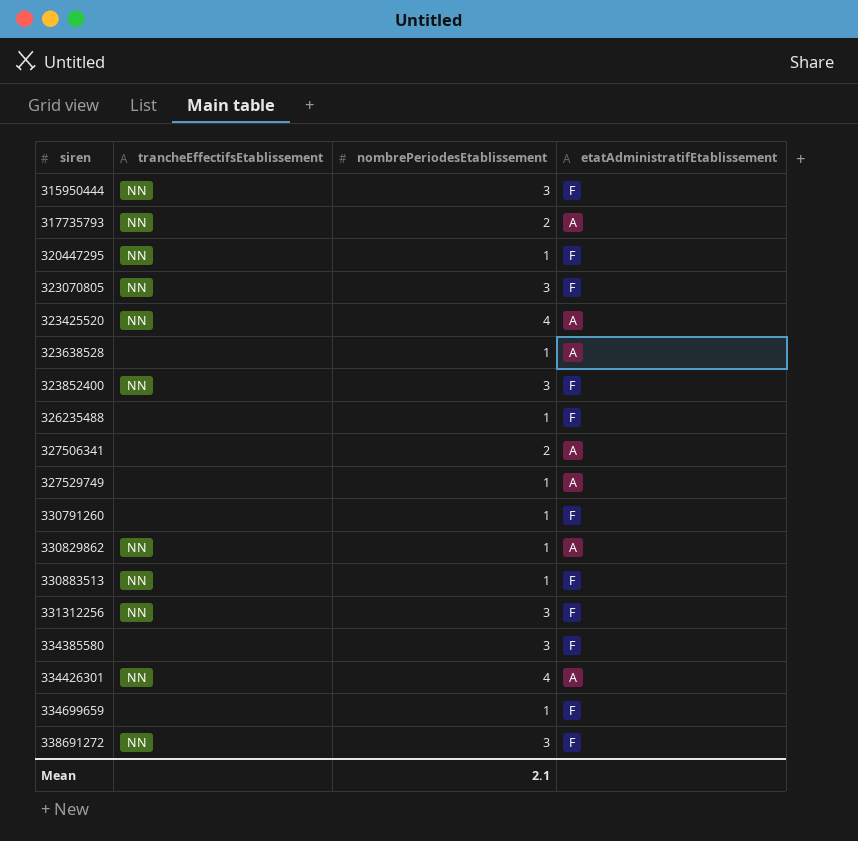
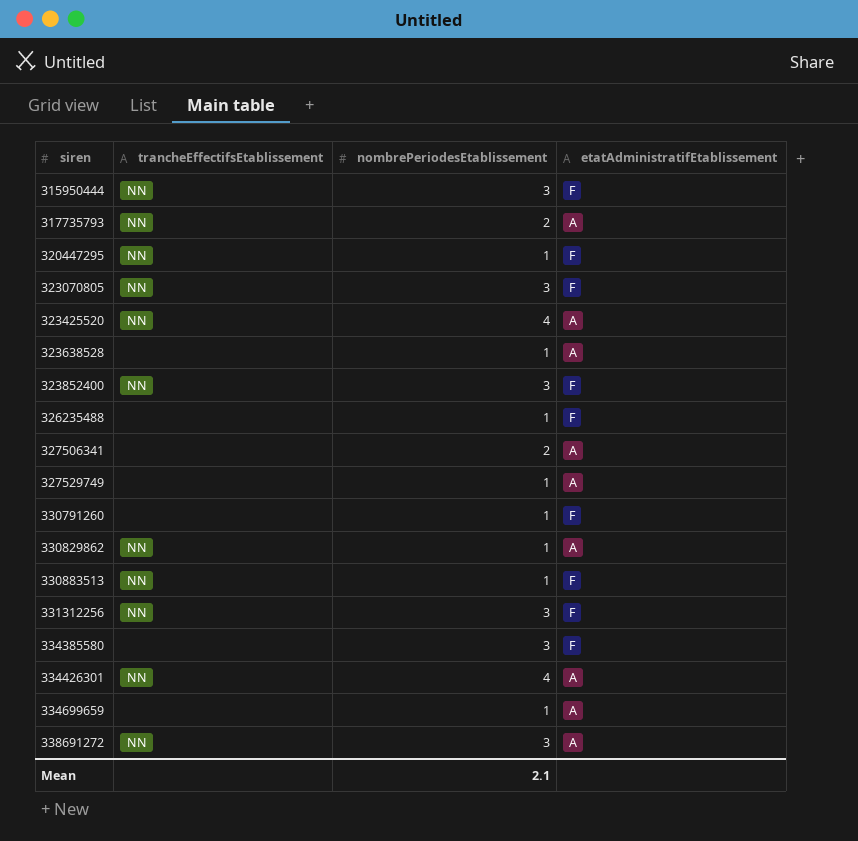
334699659 | etatAdministratifEtablissement: F -> A
338691272 | etatAdministratifEtablissement: F -> A

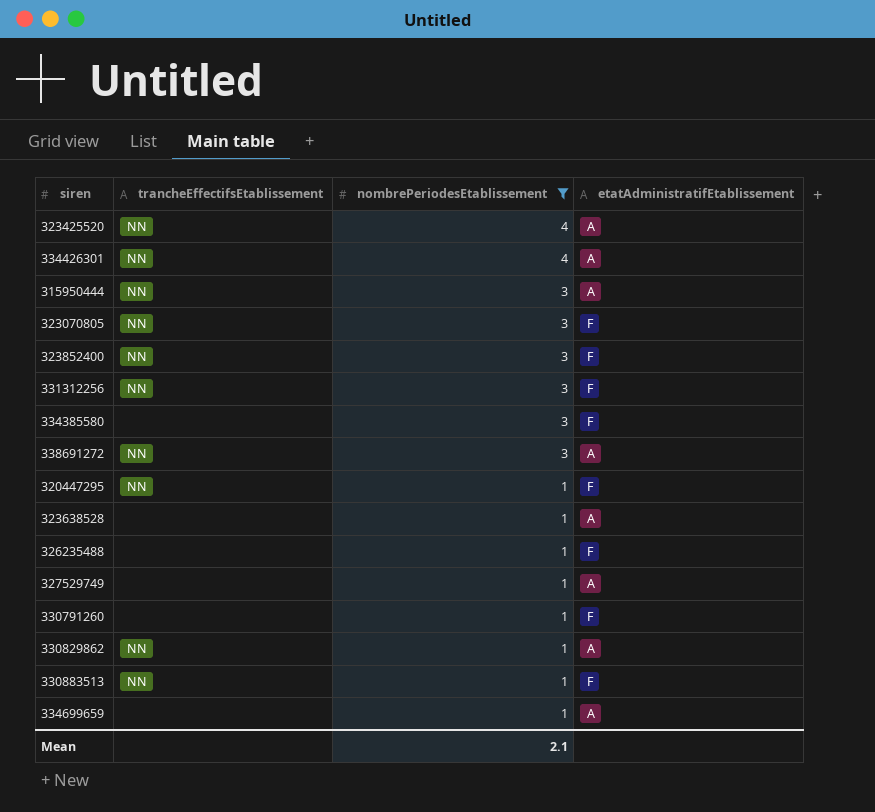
filter: none -> nombrePeriodesEtablissement != 2
row order: siren ascending -> nombrePeriodesEtablissement descending
315950444 | etatAdministratifEtablissement: F -> A

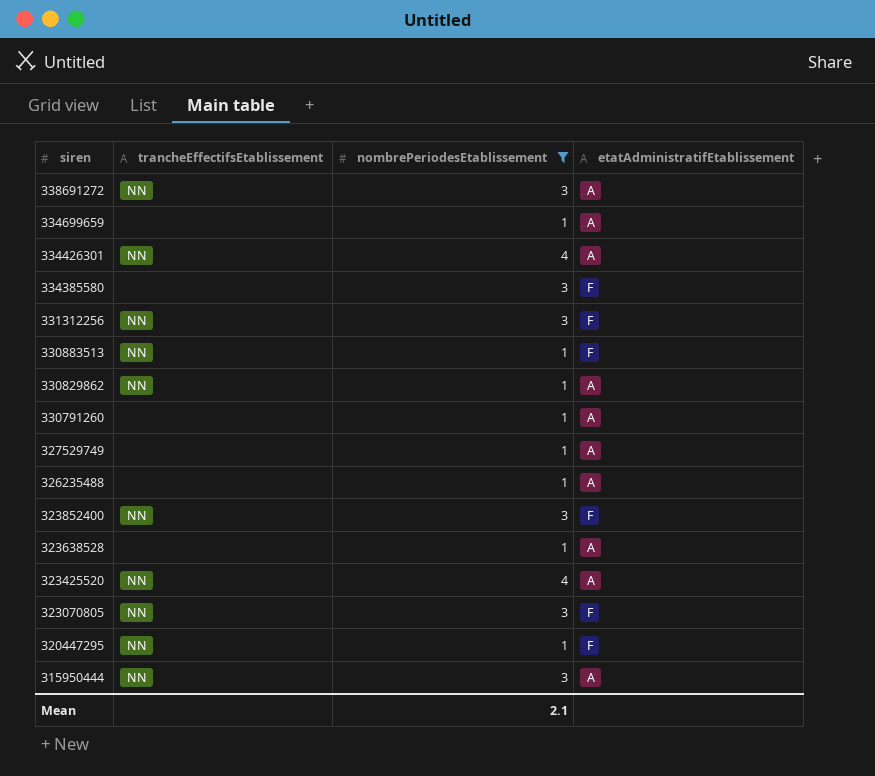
row order: nombrePeriodesEtablissement descending -> siren descending
330791260 | etatAdministratifEtablissement: F -> A
326235488 | etatAdministratifEtablissement: F -> A

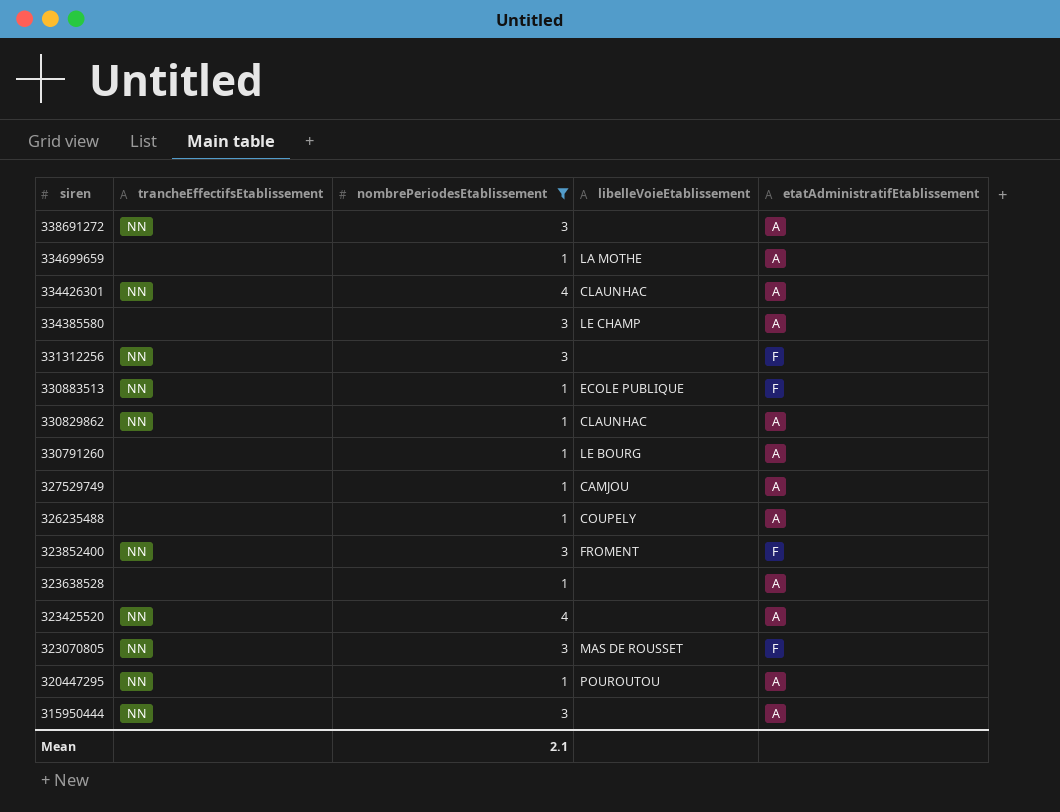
column libelleVoieEtablissement | position: none -> 4
334385580 | etatAdministratifEtablissement: F -> A
320447295 | etatAdministratifEtablissement: F -> A

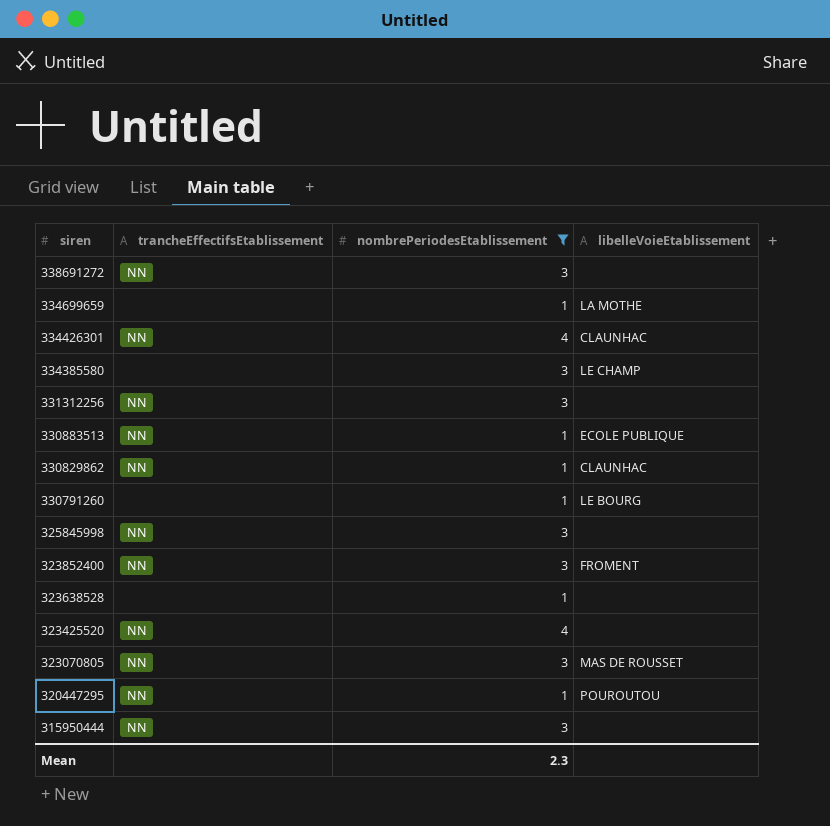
column etatAdministratifEtablissement | position: 5 -> none
row 327529749: none | 1 | CAMJOU | A -> none
row 326235488: none | 1 | COUPELY | A -> none
row 325845998: none -> NN | 3 | none
Mean | nombrePeriodesEtablissement: 2.1 -> 2.3

